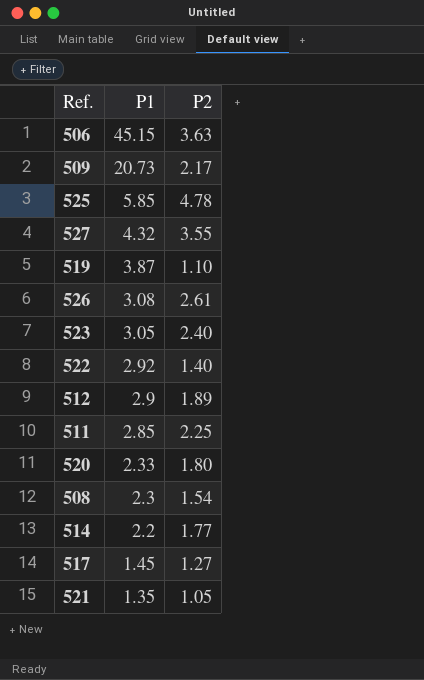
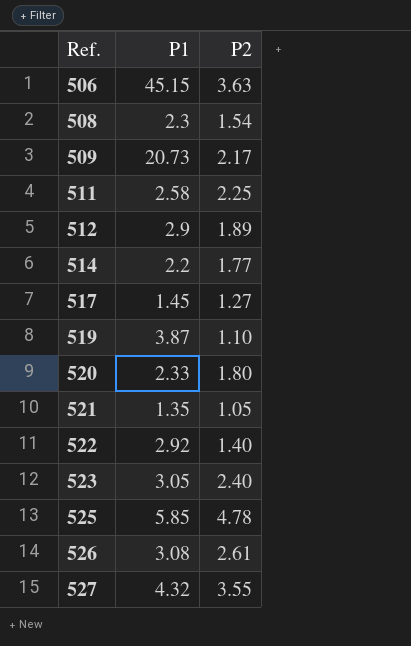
row order: P1 descending -> Ref. ascending
511 | P1: 2.85 -> 2.58

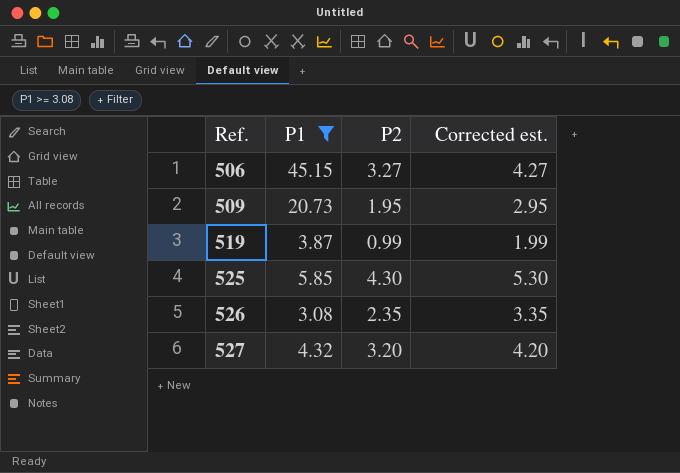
filter: none -> P1 >= 3.08
column Corrected est. | formula: none -> [P2] + 1
506 | P2: 3.63 -> 3.27
509 | P2: 2.17 -> 1.95
519 | P2: 1.10 -> 0.99
525 | P2: 4.78 -> 4.30
526 | P2: 2.61 -> 2.35
527 | P2: 3.55 -> 3.20

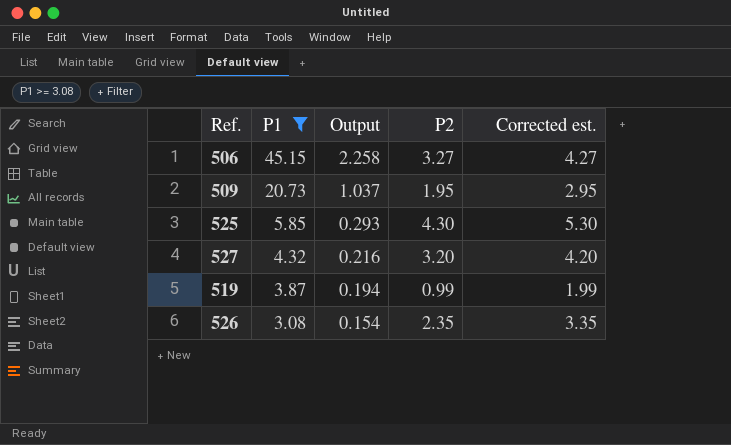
row order: Ref. ascending -> P1 descending
column Output | formula: none -> [P1] * 0.05

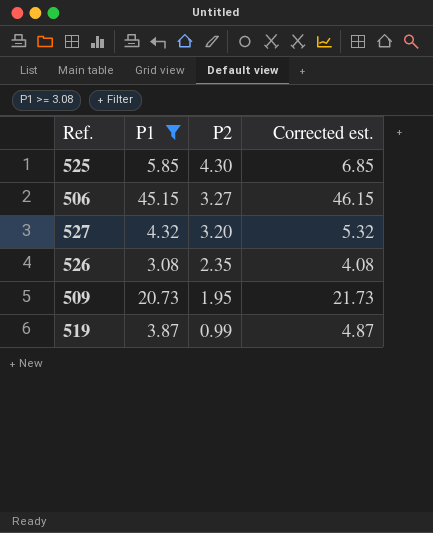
row order: P1 descending -> P2 descending
column Output | formula: [P1] * 0.05 -> none
column Corrected est. | formula: [P2] + 1 -> [P1] + 1

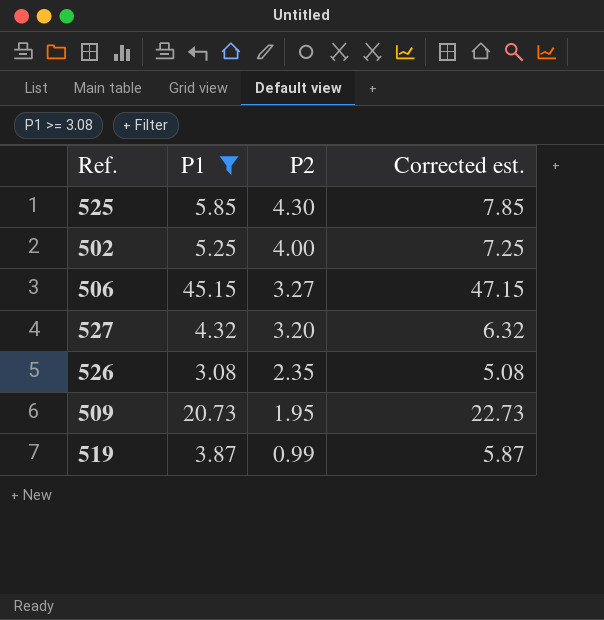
column Corrected est. | formula: [P1] + 1 -> [P1] + 2
row 502: none -> 5.25 | 4.00 | 7.25

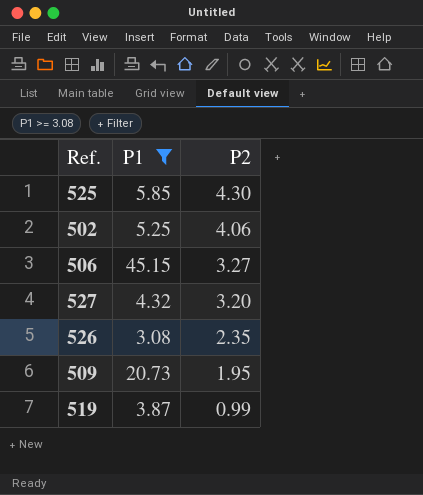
column Corrected est. | formula: [P1] + 2 -> none
502 | P2: 4.00 -> 4.06

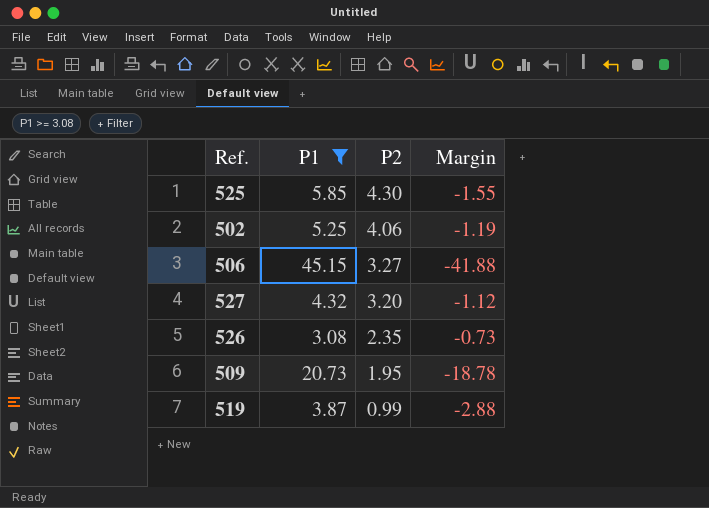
column Margin | formula: none -> [P2] - [P1]

